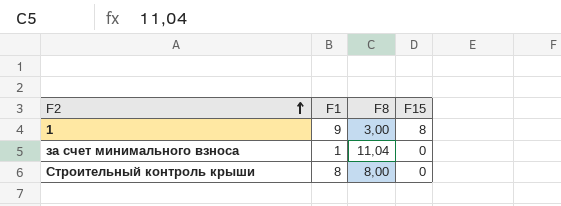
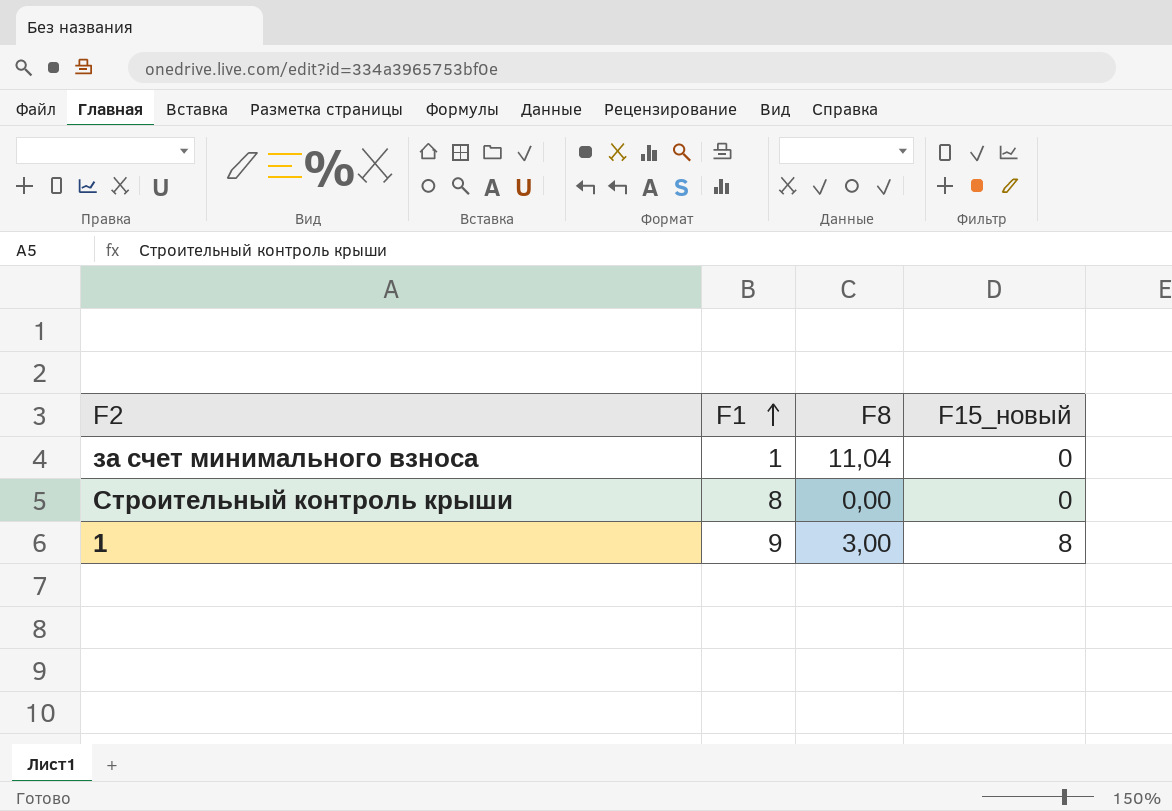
row order: F2 ascending -> F1 ascending
column name: F15 -> F15_новый
Строительный контроль крыши | F8: 8,00 -> 0,00

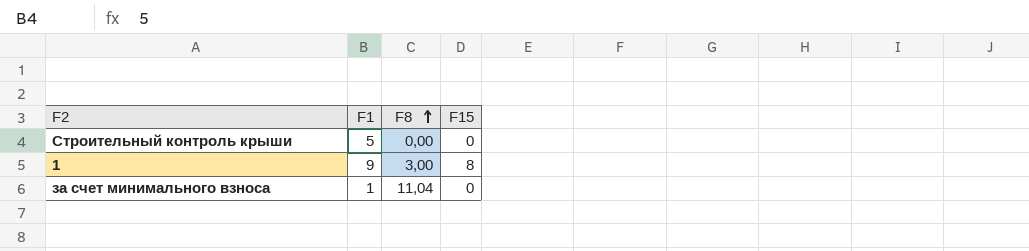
row order: F1 ascending -> F8 ascending
column name: F15_новый -> F15
Строительный контроль крыши | F1: 8 -> 5

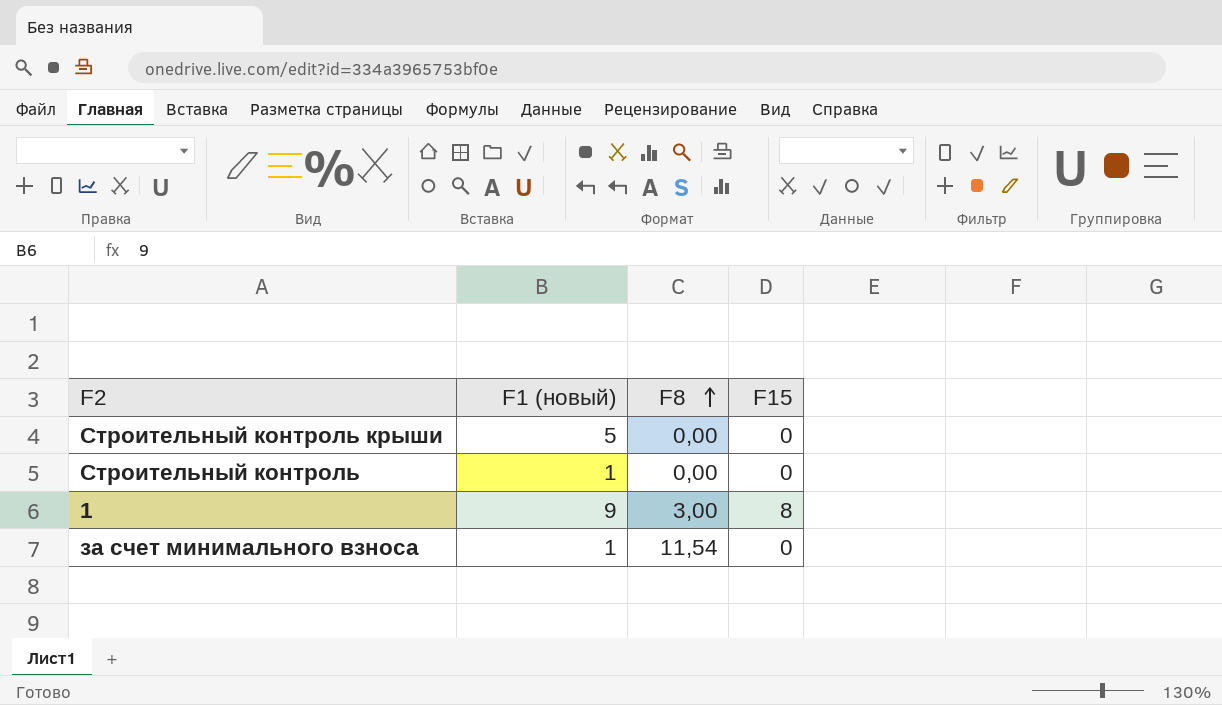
column name: F1 -> F1 (новый)
row Строительный контроль: none -> 1 | 0,00 | 0
за счет минимального взноса | F8: 11,04 -> 11,54

